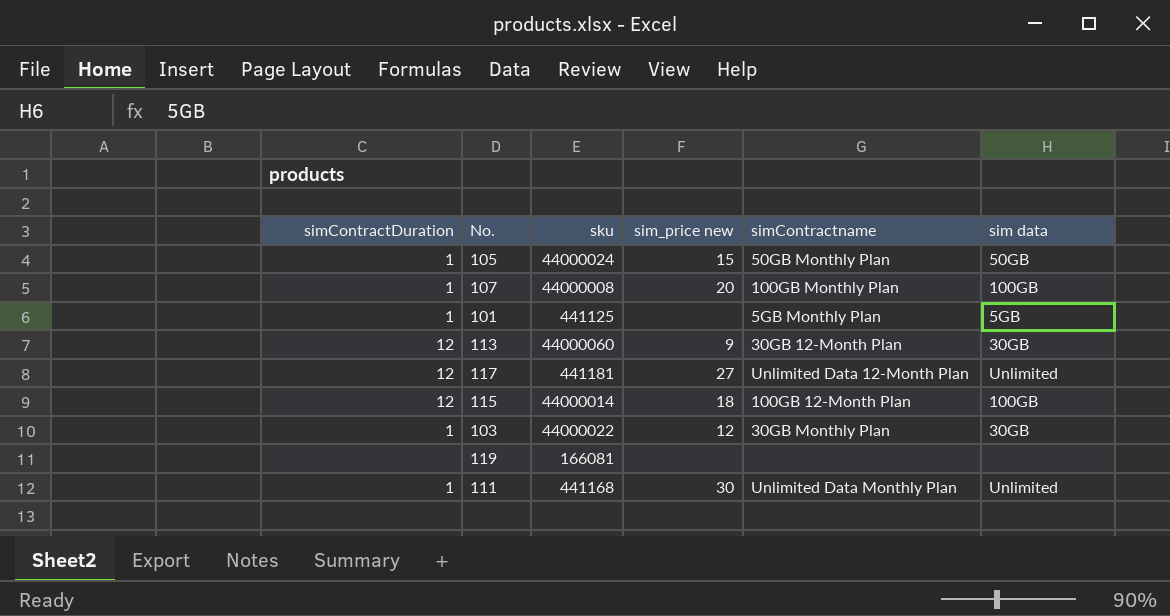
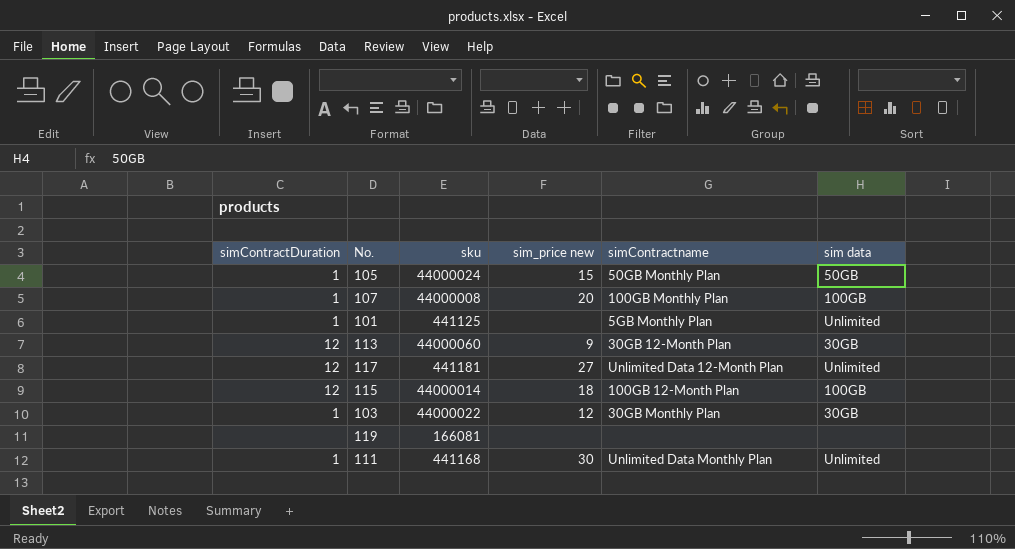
101 | sim data: 5GB -> Unlimited

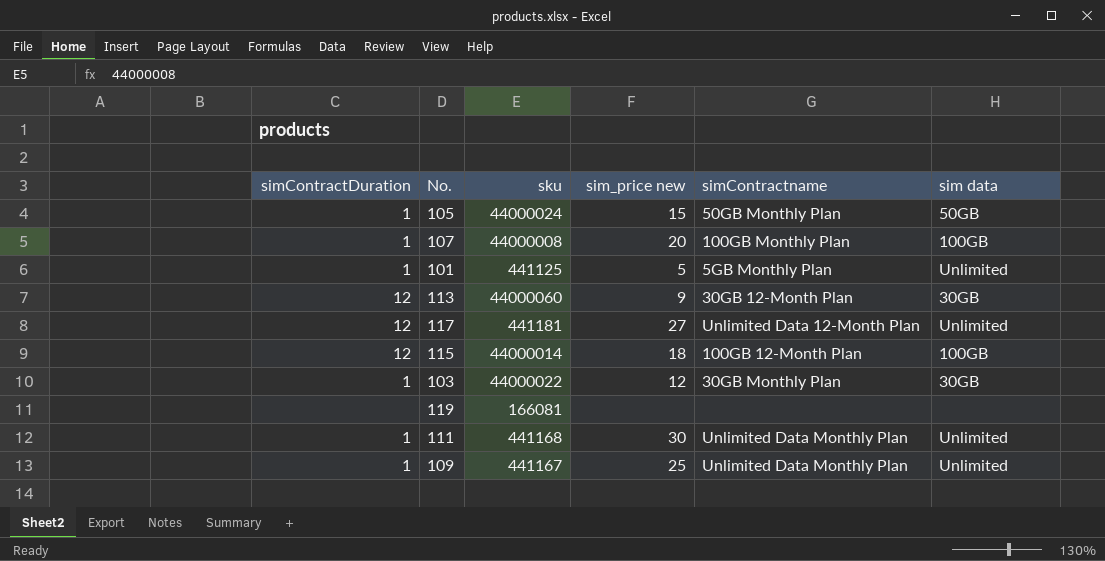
101 | sim_price new: none -> 5
row 109: none -> 1 | 441167 | 25 | Unlimited Data Monthly Plan | Unlimited

